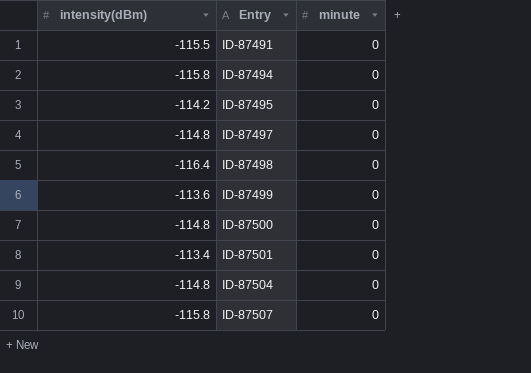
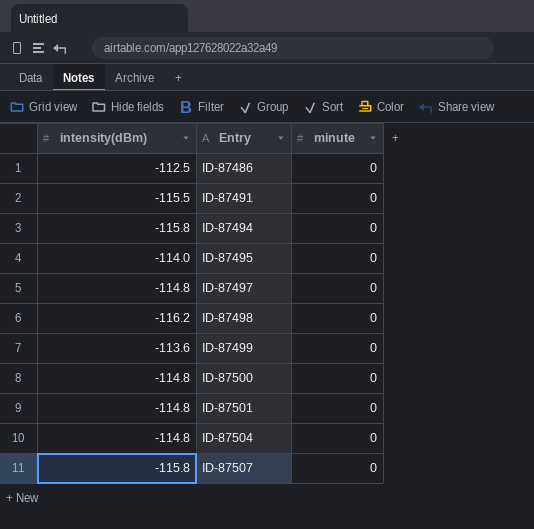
row ID-87486: none -> -112.5 | 0
ID-87495 | intensity(dBm): -114.2 -> -114.0
ID-87498 | intensity(dBm): -116.4 -> -116.2
ID-87501 | intensity(dBm): -113.4 -> -114.8

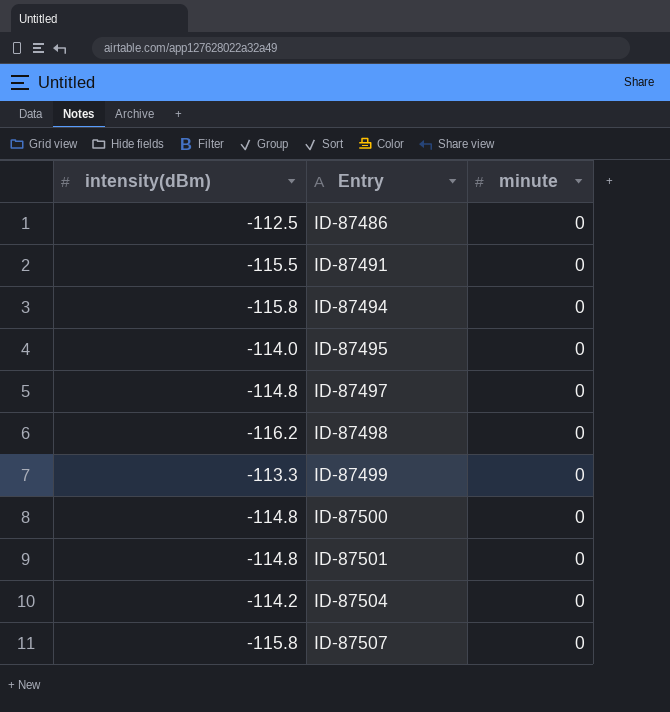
ID-87499 | intensity(dBm): -113.6 -> -113.3
ID-87504 | intensity(dBm): -114.8 -> -114.2

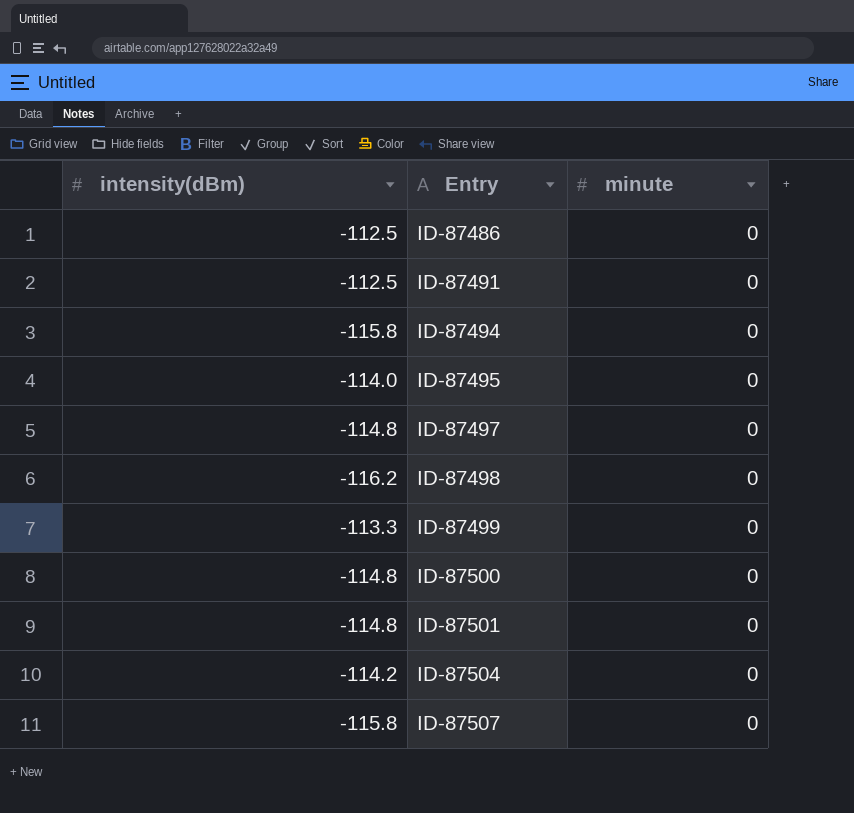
ID-87491 | intensity(dBm): -115.5 -> -112.5

